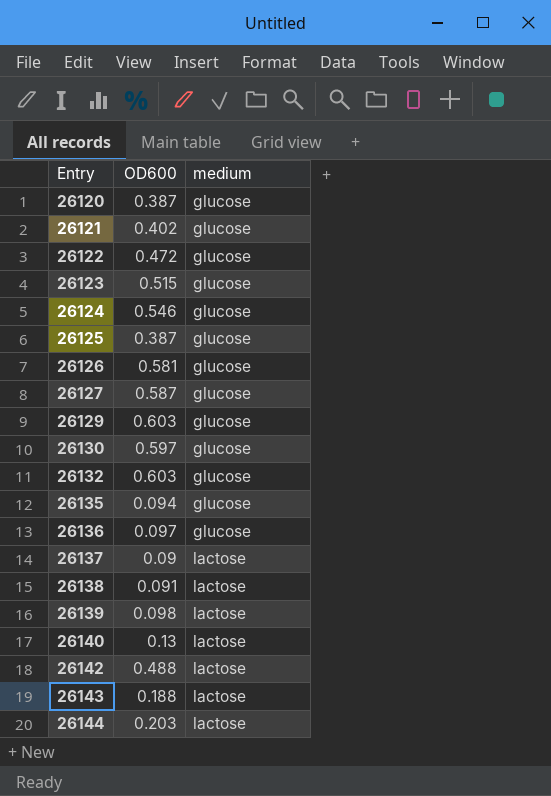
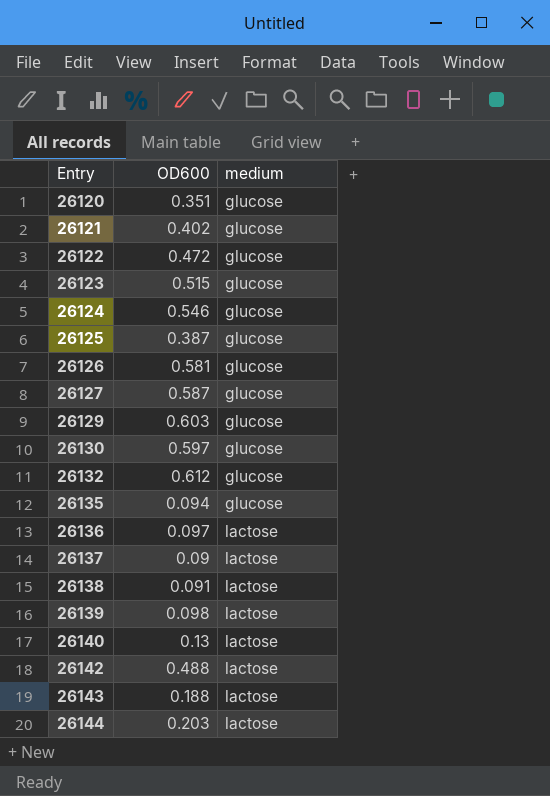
26120 | OD600: 0.387 -> 0.351
26132 | OD600: 0.603 -> 0.612
26136 | medium: glucose -> lactose

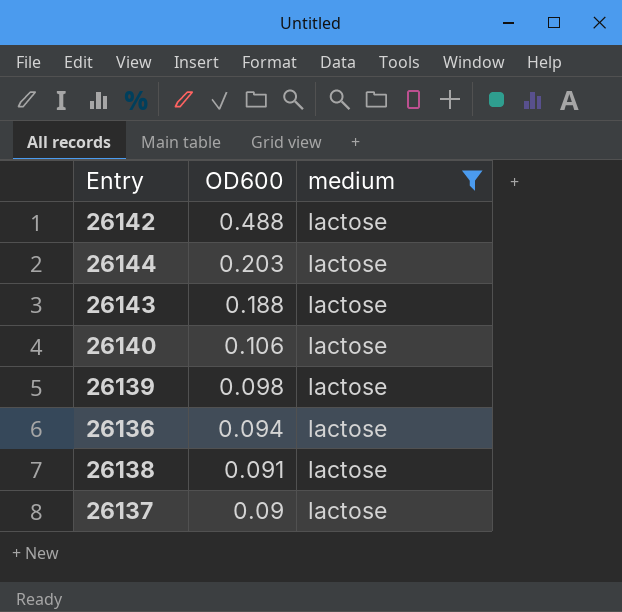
filter: none -> medium = lactose
row order: Entry ascending -> OD600 descending
26140 | OD600: 0.13 -> 0.106
26136 | OD600: 0.097 -> 0.094

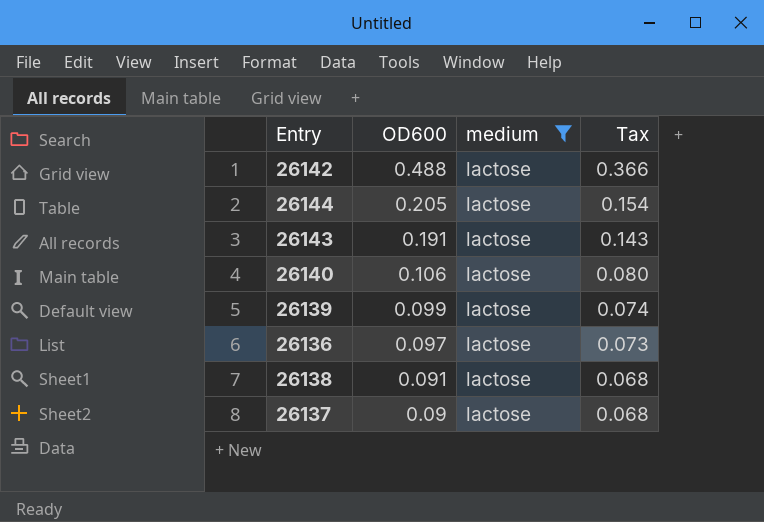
column Tax | formula: none -> [OD600] * 0.75
26144 | OD600: 0.203 -> 0.205
26143 | OD600: 0.188 -> 0.191
26139 | OD600: 0.098 -> 0.099
26136 | OD600: 0.094 -> 0.097

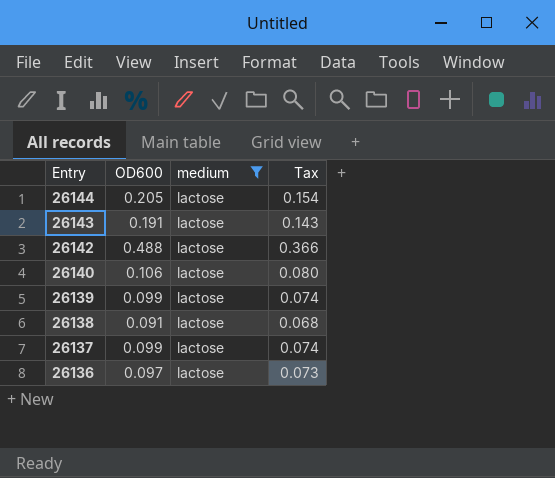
row order: OD600 descending -> Entry descending
26137 | OD600: 0.09 -> 0.099
26137 | Tax: 0.068 -> 0.074

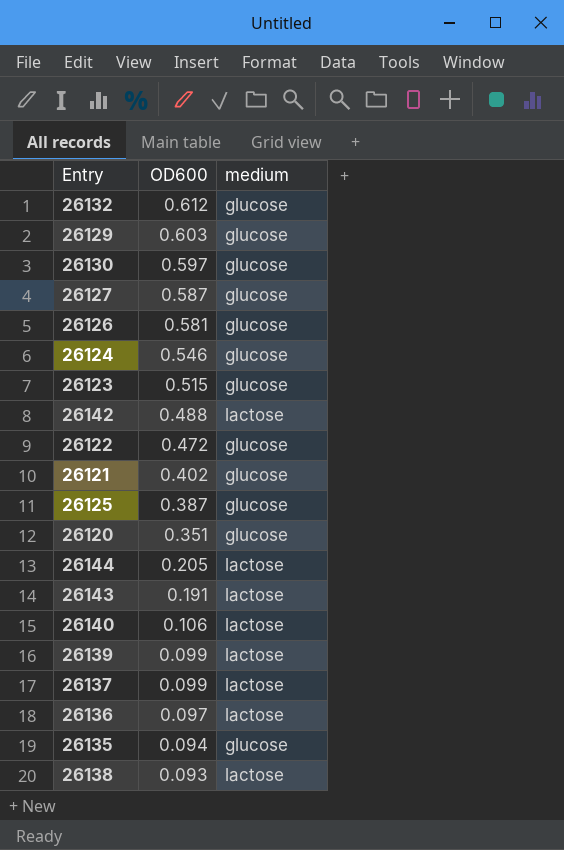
filter: medium = lactose -> none
row order: Entry descending -> OD600 descending
column Tax | formula: [OD600] * 0.75 -> none
26138 | OD600: 0.091 -> 0.093

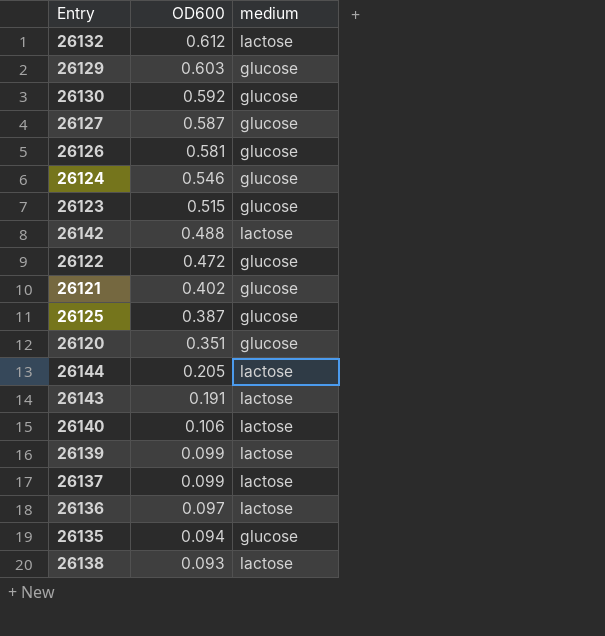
26132 | medium: glucose -> lactose
26130 | OD600: 0.597 -> 0.592

